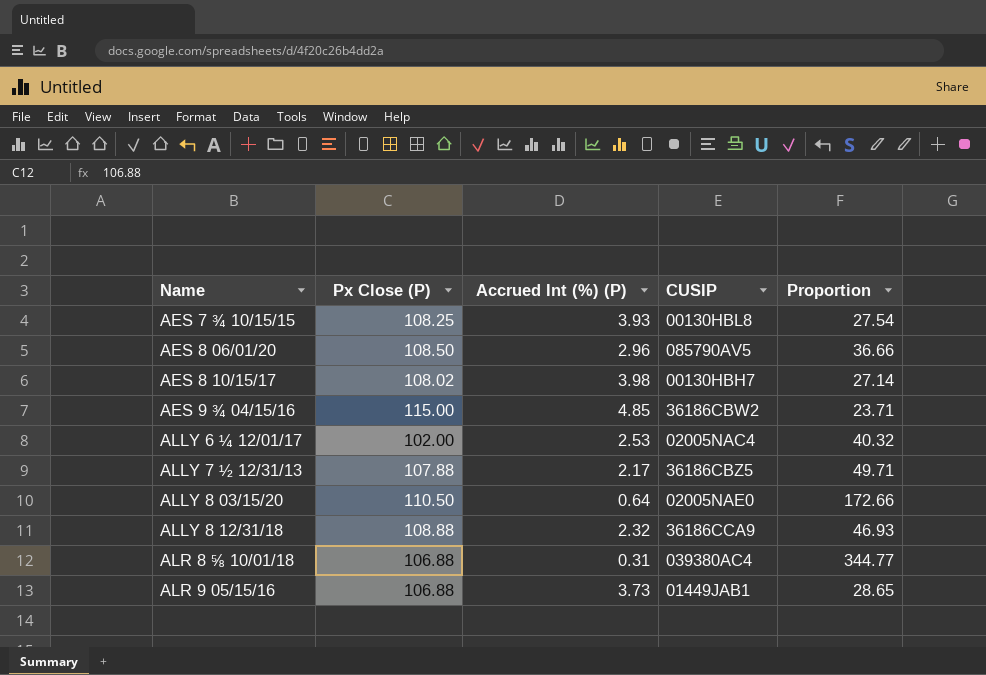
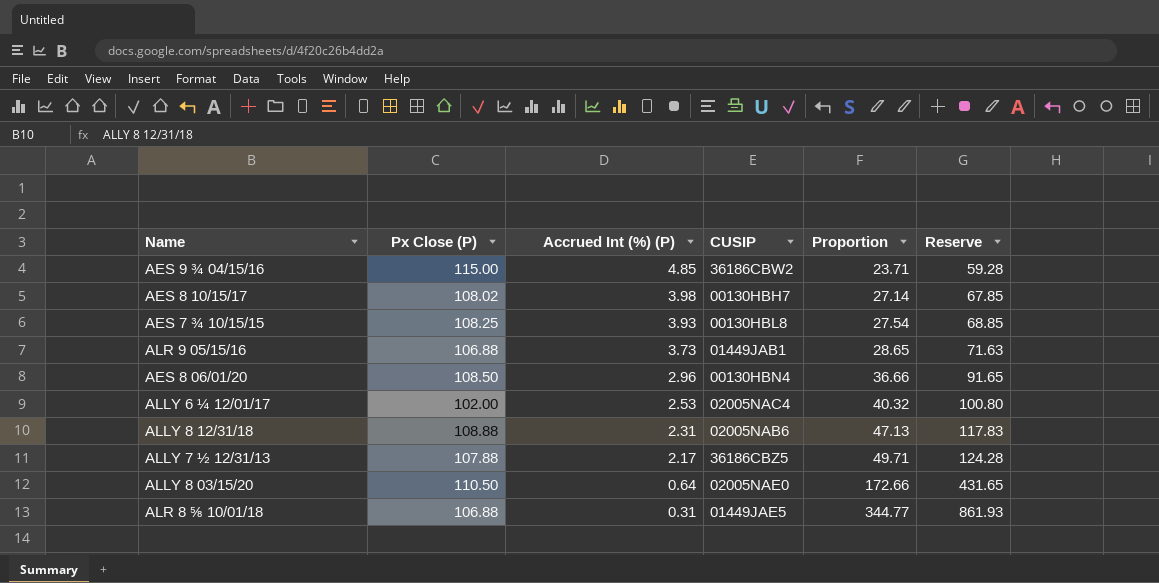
row order: Name ascending -> Accrued Int (%) (P) descending
column Reserve | formula: none -> [Proportion] * 2.5
AES 8 06/01/20 | CUSIP: 085790AV5 -> 00130HBN4
ALLY 8 12/31/18 | Accrued Int (%) (P): 2.32 -> 2.31
ALLY 8 12/31/18 | CUSIP: 36186CCA9 -> 02005NAB6
ALLY 8 12/31/18 | Proportion: 46.93 -> 47.13
ALR 8 ⅝ 10/01/18 | CUSIP: 039380AC4 -> 01449JAE5

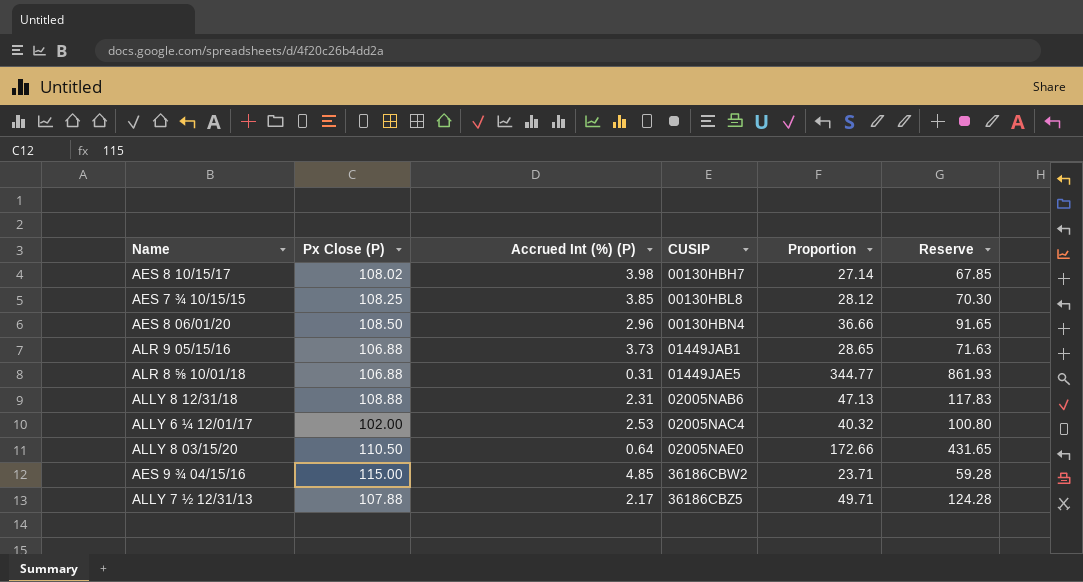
row order: Accrued Int (%) (P) descending -> CUSIP ascending
AES 7 ¾ 10/15/15 | Accrued Int (%) (P): 3.93 -> 3.85
AES 7 ¾ 10/15/15 | Proportion: 27.54 -> 28.12
AES 7 ¾ 10/15/15 | Reserve: 68.85 -> 70.30

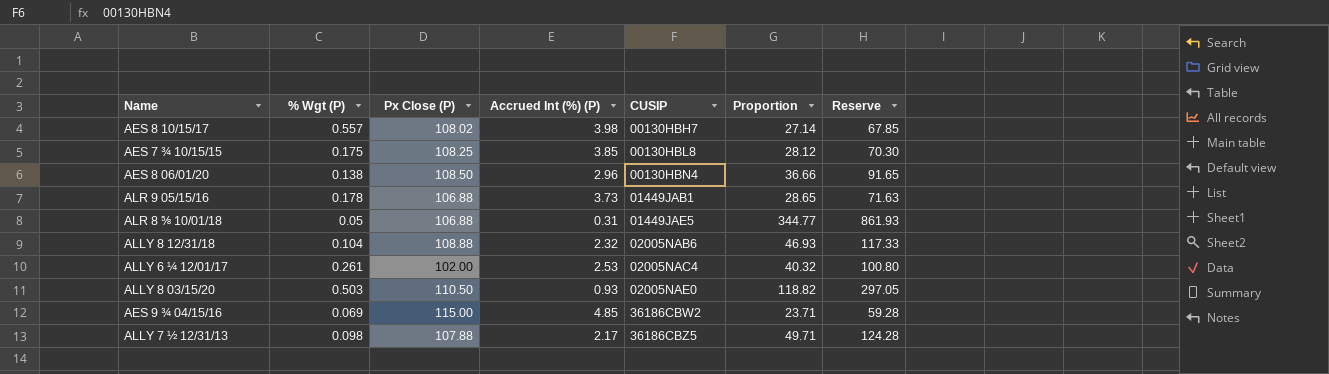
column % Wgt (P) | position: none -> 2
ALLY 8 12/31/18 | Accrued Int (%) (P): 2.31 -> 2.32
ALLY 8 12/31/18 | Proportion: 47.13 -> 46.93
ALLY 8 12/31/18 | Reserve: 117.83 -> 117.33
ALLY 8 03/15/20 | Accrued Int (%) (P): 0.64 -> 0.93
ALLY 8 03/15/20 | Proportion: 172.66 -> 118.82
ALLY 8 03/15/20 | Reserve: 431.65 -> 297.05

